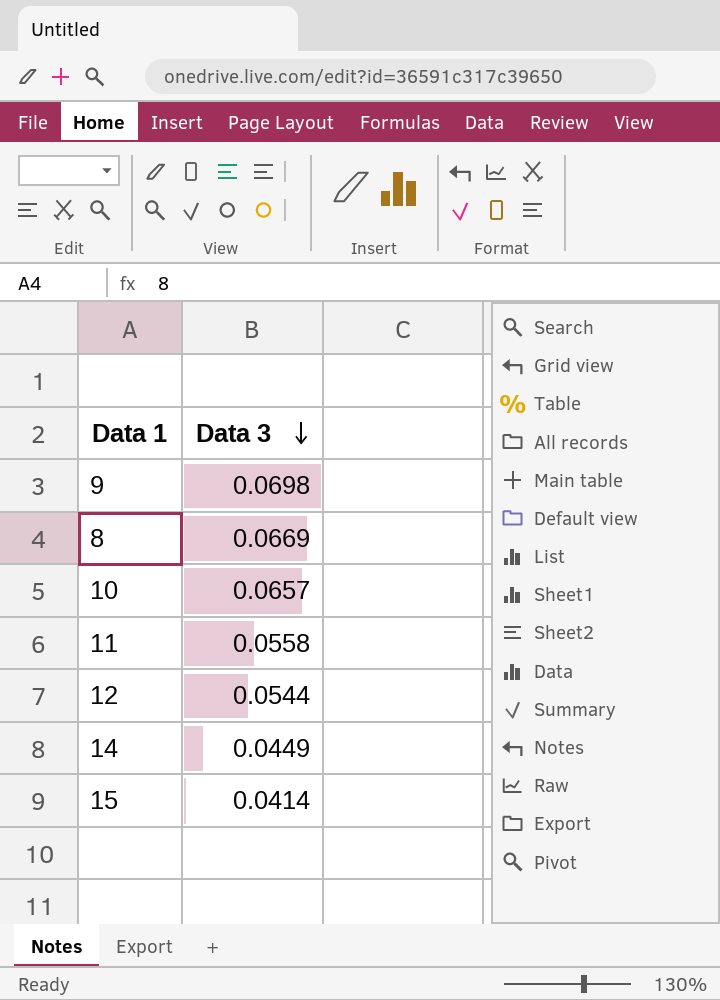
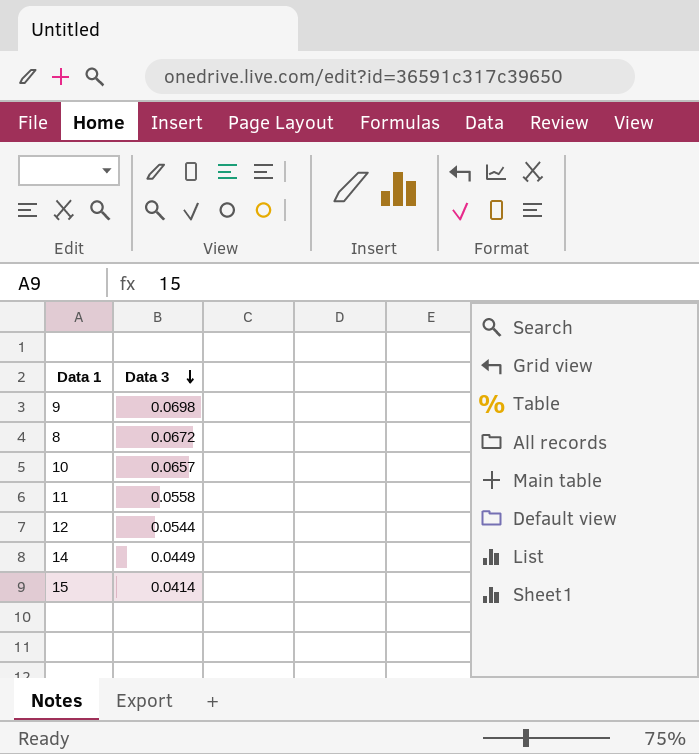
8 | Data 3: 0.0669 -> 0.0672

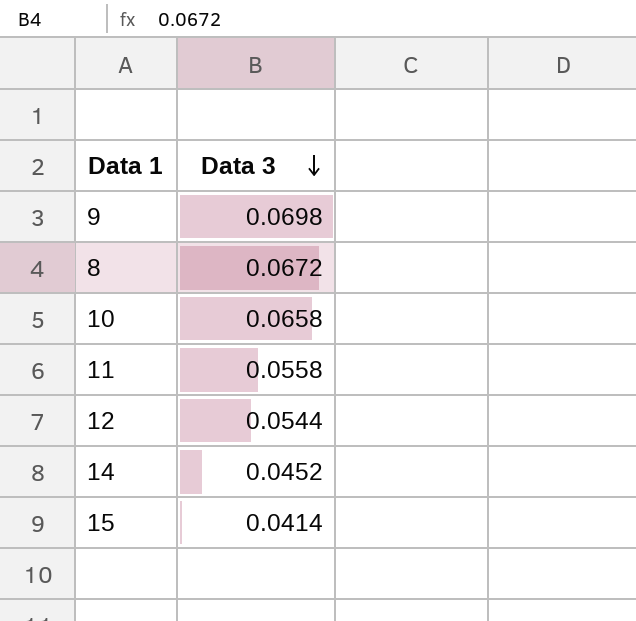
10 | Data 3: 0.0657 -> 0.0658
14 | Data 3: 0.0449 -> 0.0452

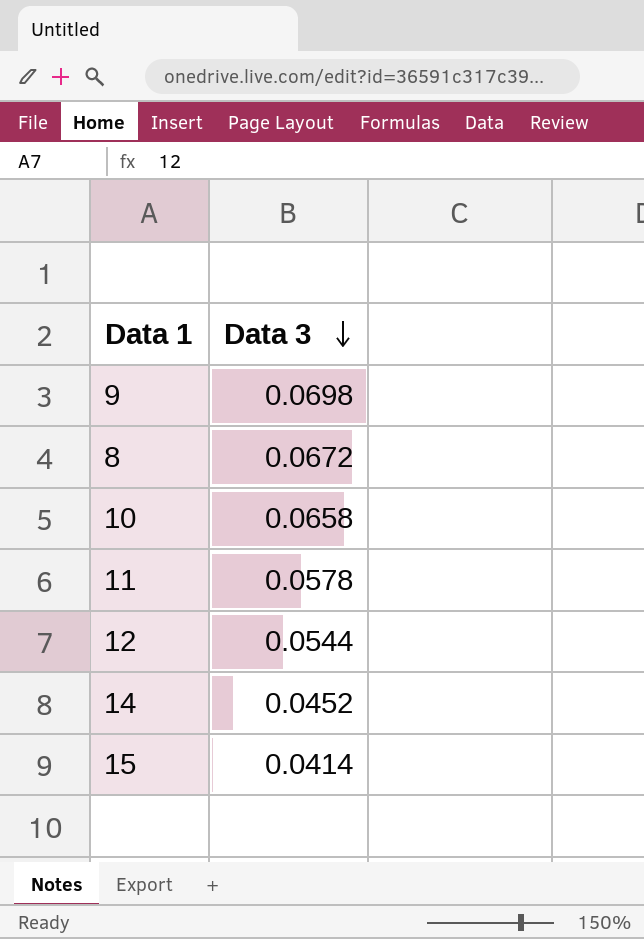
11 | Data 3: 0.0558 -> 0.0578

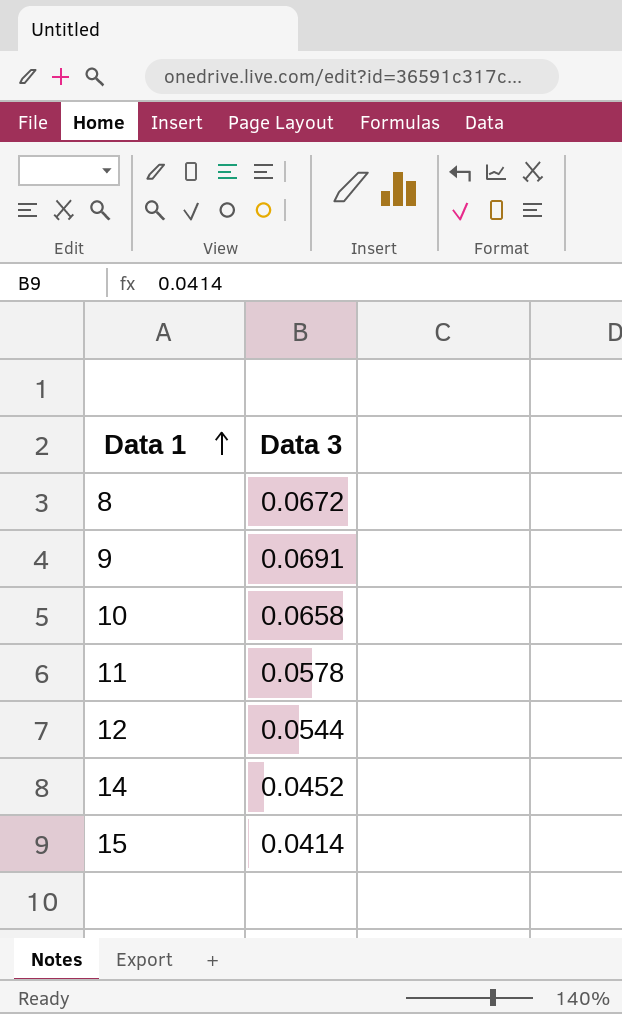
row order: Data 3 descending -> Data 1 ascending
9 | Data 3: 0.0698 -> 0.0691

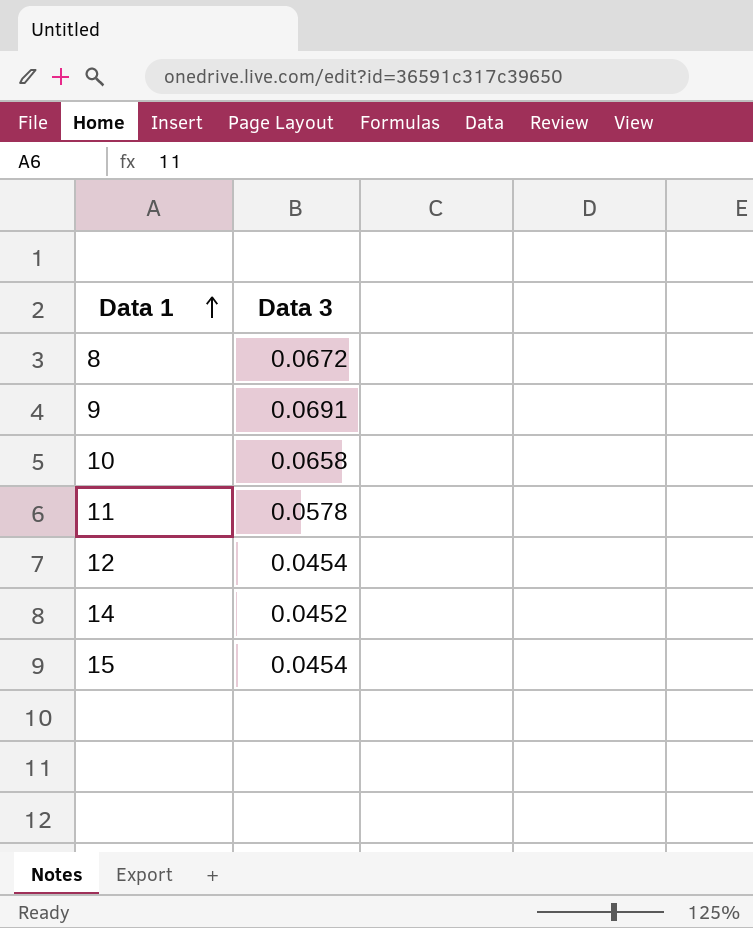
12 | Data 3: 0.0544 -> 0.0454
15 | Data 3: 0.0414 -> 0.0454

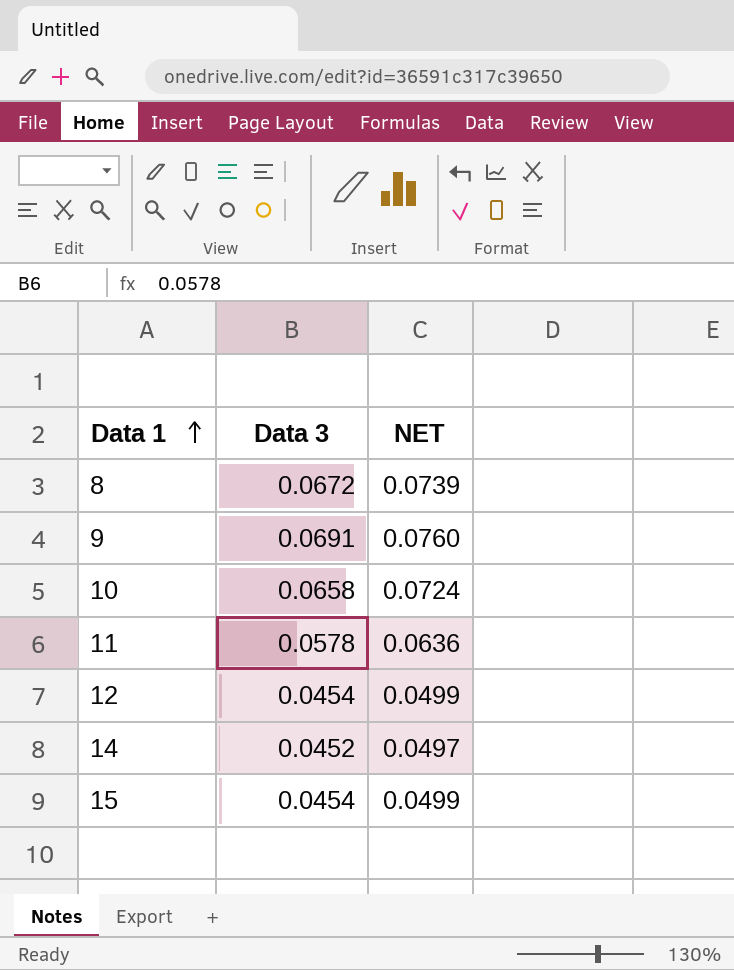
column NET | formula: none -> [Data 3] * 1.1

